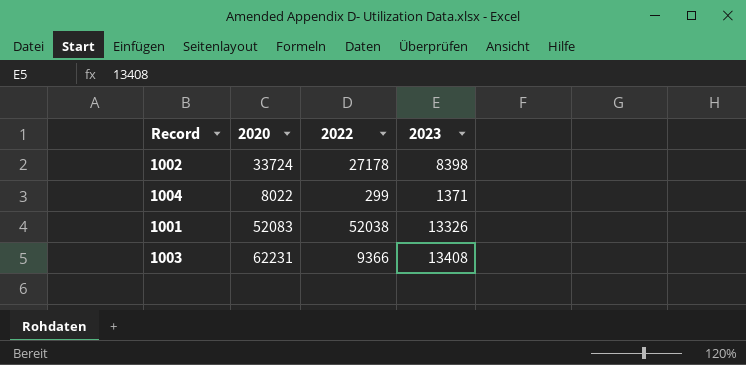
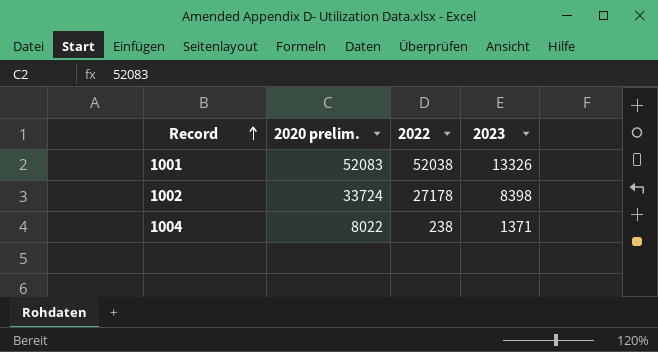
row order: none -> Record ascending
column name: 2020 -> 2020 prelim.
row 1003: 62231 | 9366 | 13408 -> none
1004 | 2022: 299 -> 238

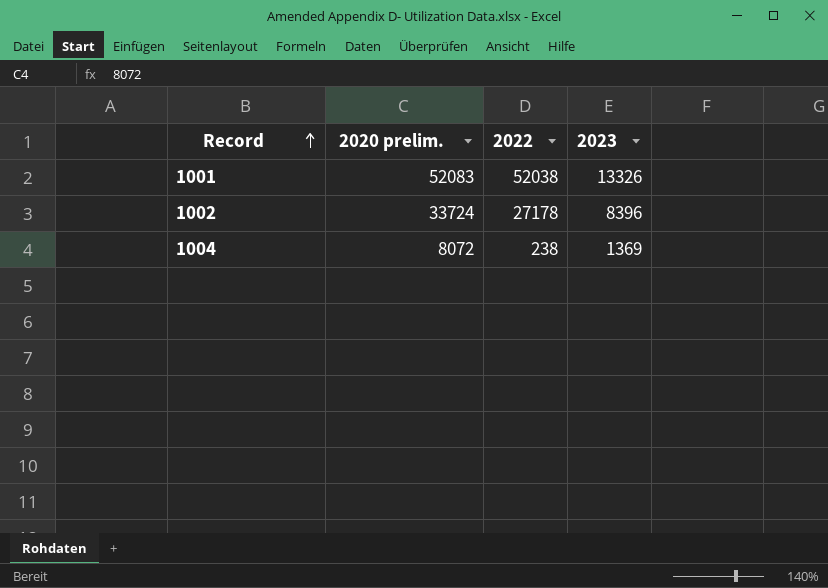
1002 | 2023: 8398 -> 8396
1004 | 2020 prelim.: 8022 -> 8072
1004 | 2023: 1371 -> 1369

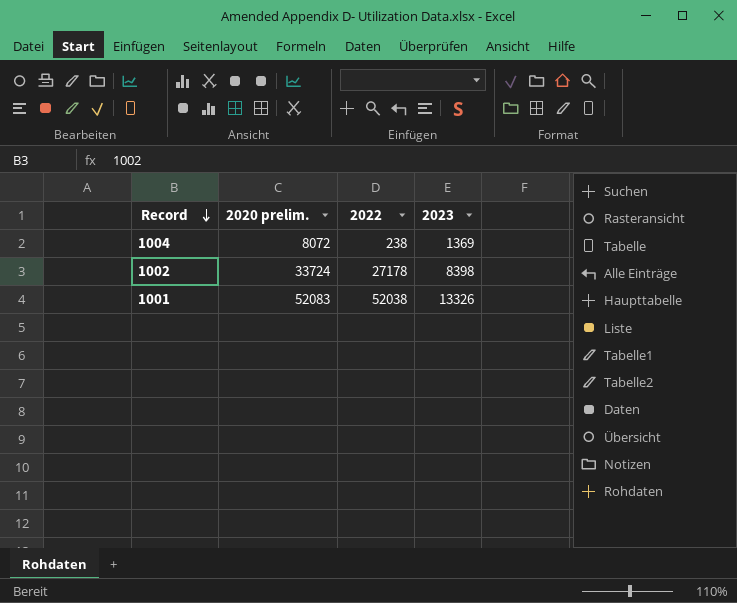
row order: Record ascending -> Record descending
1002 | 2023: 8396 -> 8398

